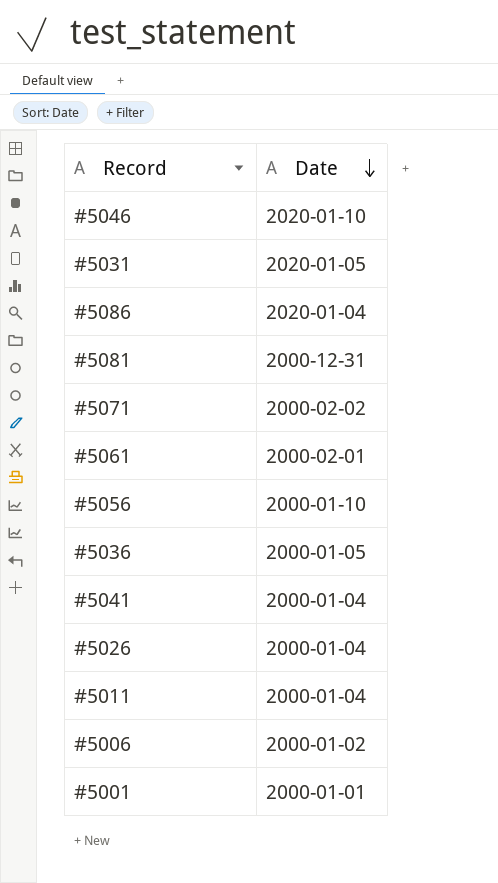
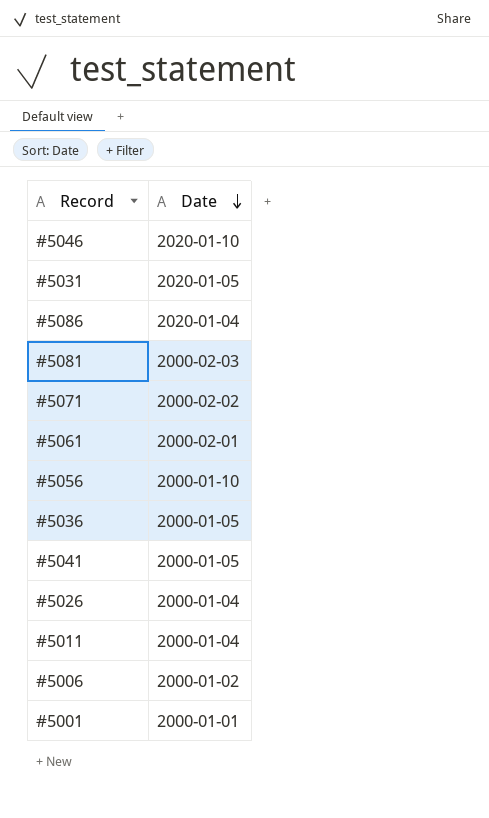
#5081 | Date: 2000-12-31 -> 2000-02-03
#5041 | Date: 2000-01-04 -> 2000-01-05

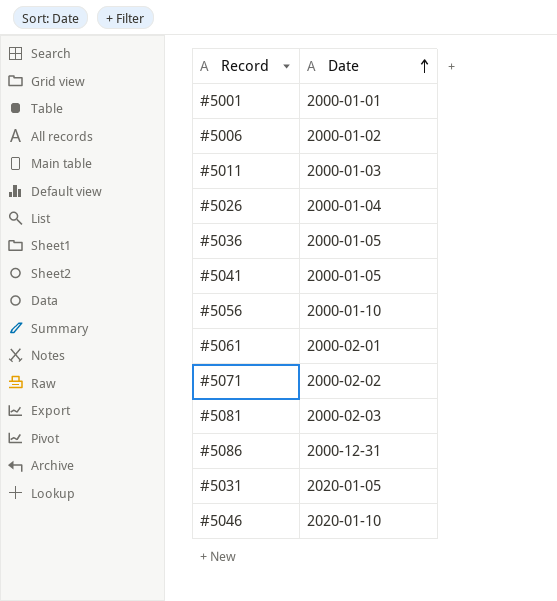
row order: Date descending -> Date ascending
#5011 | Date: 2000-01-04 -> 2000-01-03
#5086 | Date: 2020-01-04 -> 2000-12-31

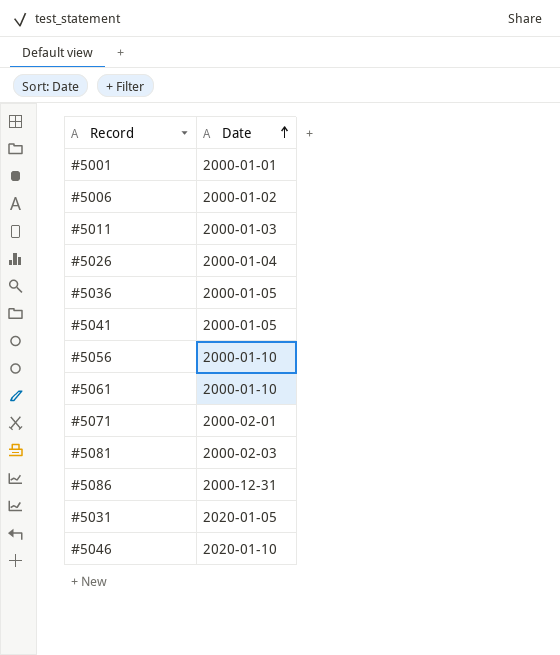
#5061 | Date: 2000-02-01 -> 2000-01-10
#5071 | Date: 2000-02-02 -> 2000-02-01

